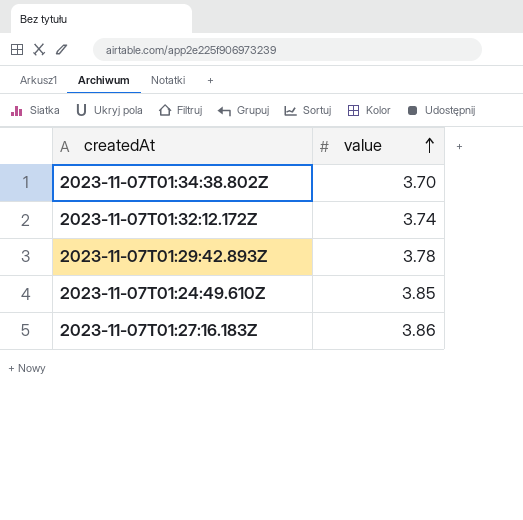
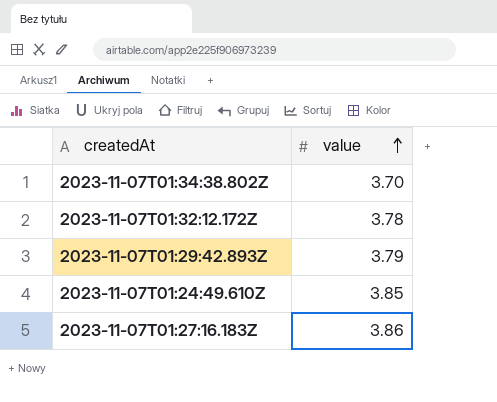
2023-11-07T01:32:12.172Z | value: 3.74 -> 3.78
2023-11-07T01:29:42.893Z | value: 3.78 -> 3.79

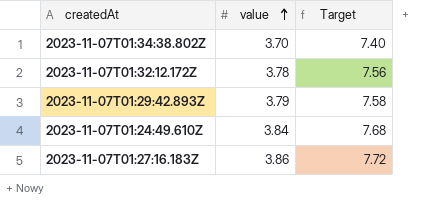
column Target | formula: none -> [value] * 2
2023-11-07T01:24:49.610Z | value: 3.85 -> 3.84

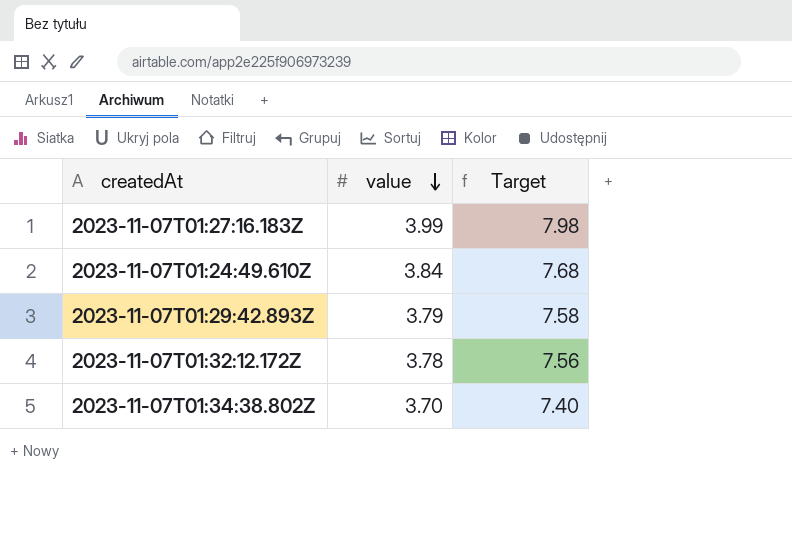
row order: value ascending -> value descending
2023-11-07T01:27:16.183Z | value: 3.86 -> 3.99
2023-11-07T01:27:16.183Z | Target: 7.72 -> 7.98

